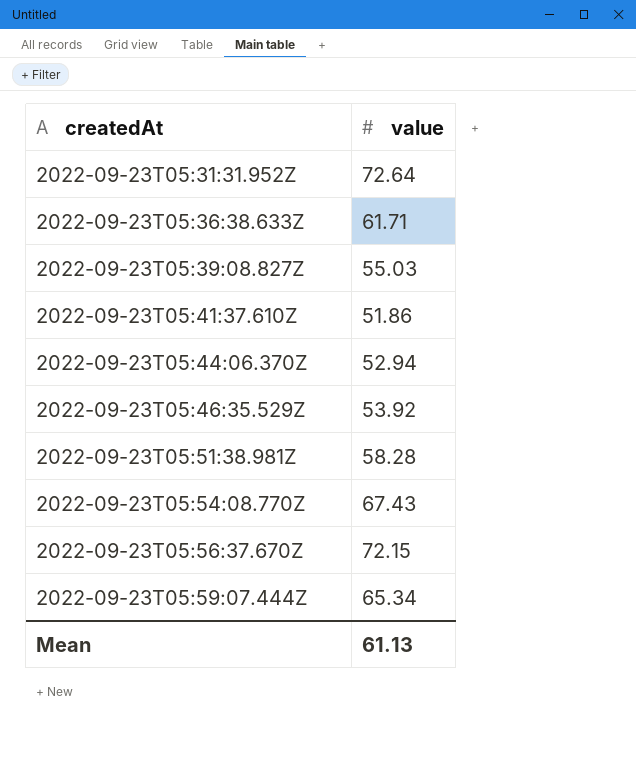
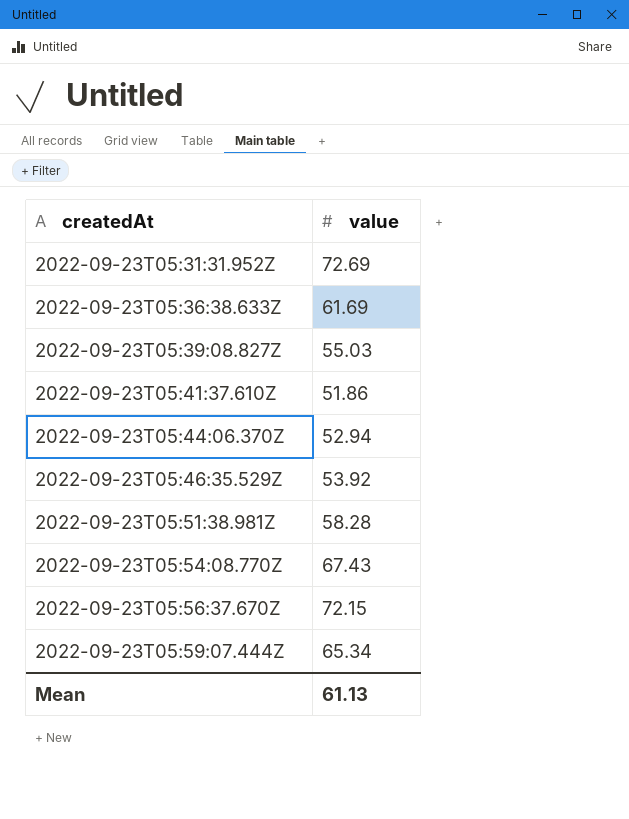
2022-09-23T05:31:31.952Z | value: 72.64 -> 72.69
2022-09-23T05:36:38.633Z | value: 61.71 -> 61.69

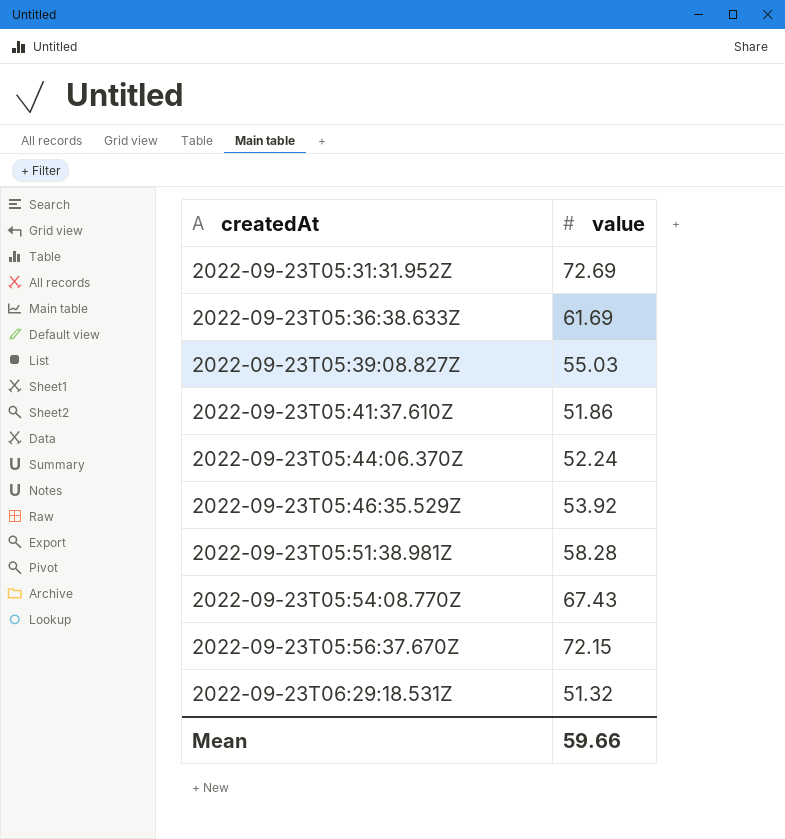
row 2022-09-23T05:59:07.444Z: 65.34 -> none
2022-09-23T05:44:06.370Z | value: 52.94 -> 52.24
row 2022-09-23T06:29:18.531Z: none -> 51.32
Mean | value: 61.13 -> 59.66

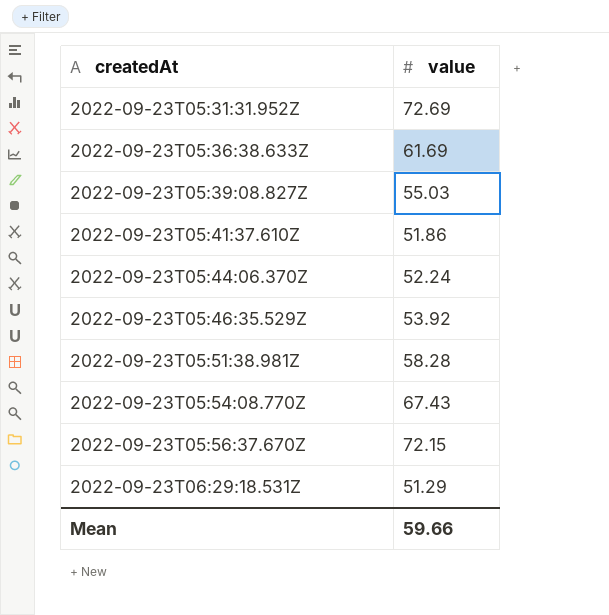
2022-09-23T06:29:18.531Z | value: 51.32 -> 51.29

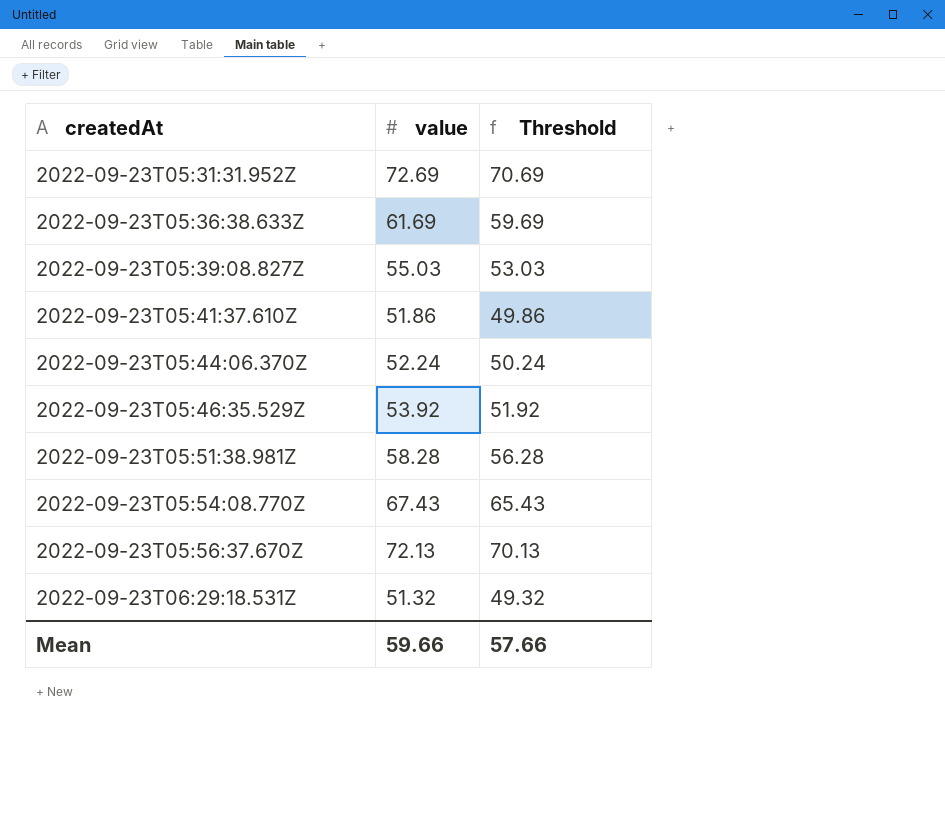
column Threshold | formula: none -> [value] - 2
2022-09-23T05:56:37.670Z | value: 72.15 -> 72.13
2022-09-23T06:29:18.531Z | value: 51.29 -> 51.32

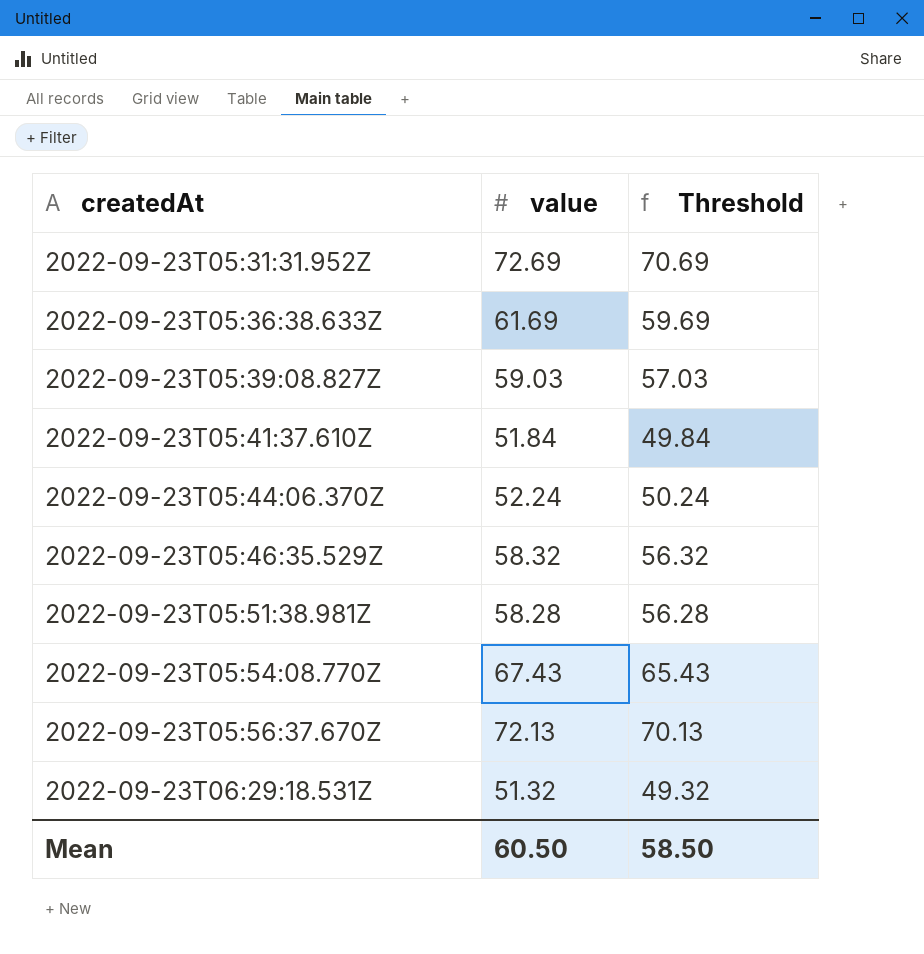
2022-09-23T05:39:08.827Z | value: 55.03 -> 59.03
2022-09-23T05:39:08.827Z | Threshold: 53.03 -> 57.03
2022-09-23T05:41:37.610Z | value: 51.86 -> 51.84
2022-09-23T05:41:37.610Z | Threshold: 49.86 -> 49.84
2022-09-23T05:46:35.529Z | value: 53.92 -> 58.32
2022-09-23T05:46:35.529Z | Threshold: 51.92 -> 56.32
Mean | value: 59.66 -> 60.50
Mean | Threshold: 57.66 -> 58.50

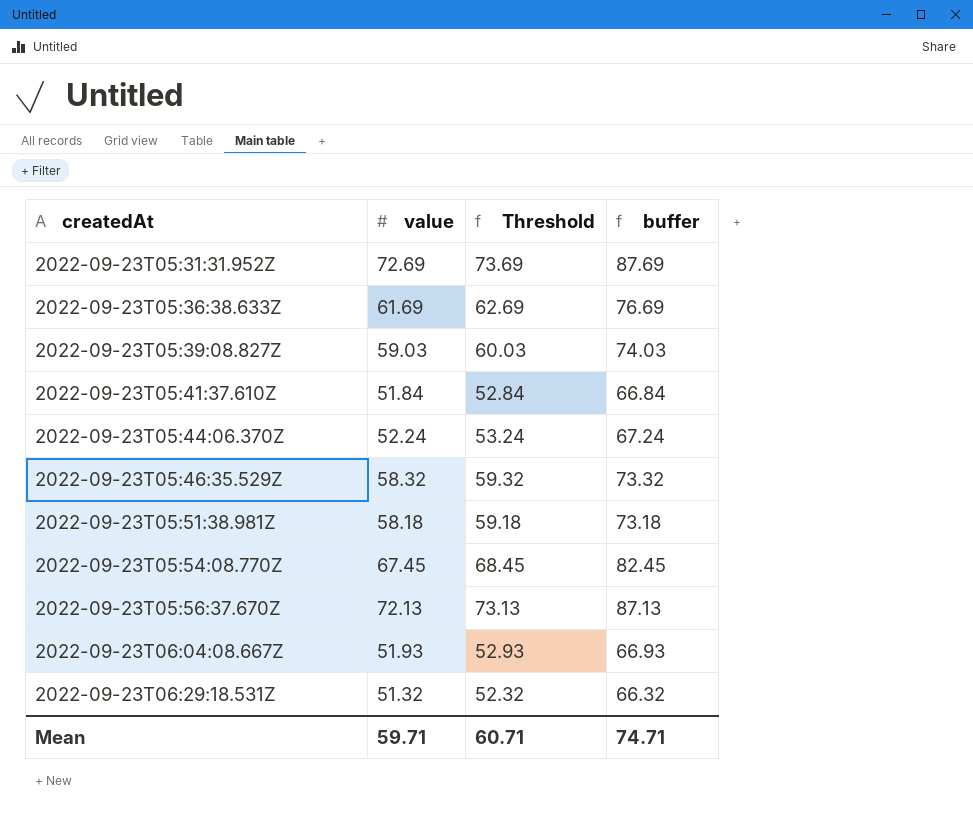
column Threshold | formula: [value] - 2 -> [value] + 1
column buffer | formula: none -> [value] + 15
2022-09-23T05:51:38.981Z | value: 58.28 -> 58.18
2022-09-23T05:54:08.770Z | value: 67.43 -> 67.45
row 2022-09-23T06:04:08.667Z: none -> 51.93 | 52.93 | 66.93
Mean | value: 60.50 -> 59.71
Mean | Threshold: 58.50 -> 60.71

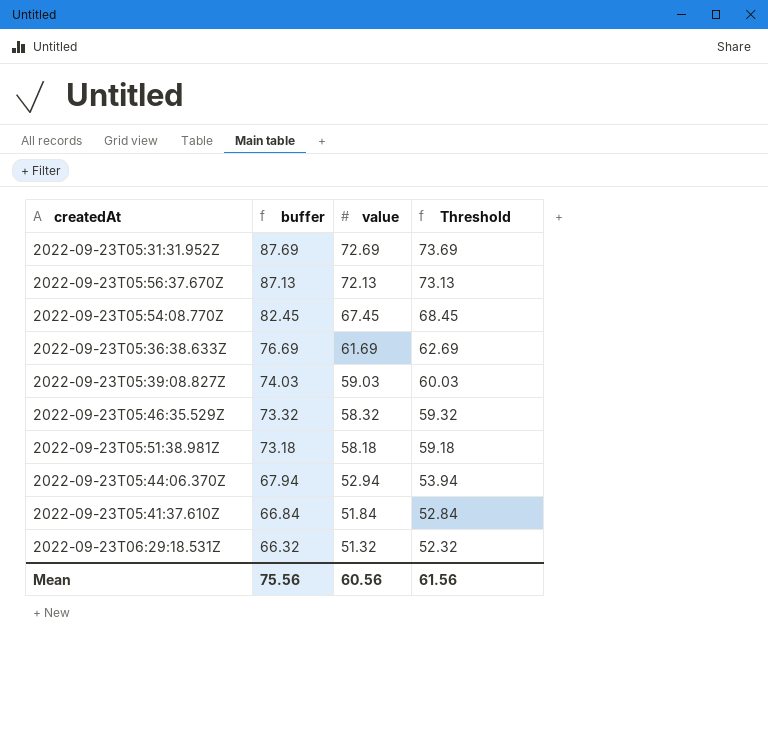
row order: createdAt ascending -> buffer descending
column buffer | position: 4 -> 2
row 2022-09-23T06:04:08.667Z: 51.93 | 52.93 | 66.93 -> none
2022-09-23T05:44:06.370Z | buffer: 67.24 -> 67.94
2022-09-23T05:44:06.370Z | value: 52.24 -> 52.94
2022-09-23T05:44:06.370Z | Threshold: 53.24 -> 53.94
Mean | buffer: 74.71 -> 75.56
Mean | value: 59.71 -> 60.56
Mean | Threshold: 60.71 -> 61.56

